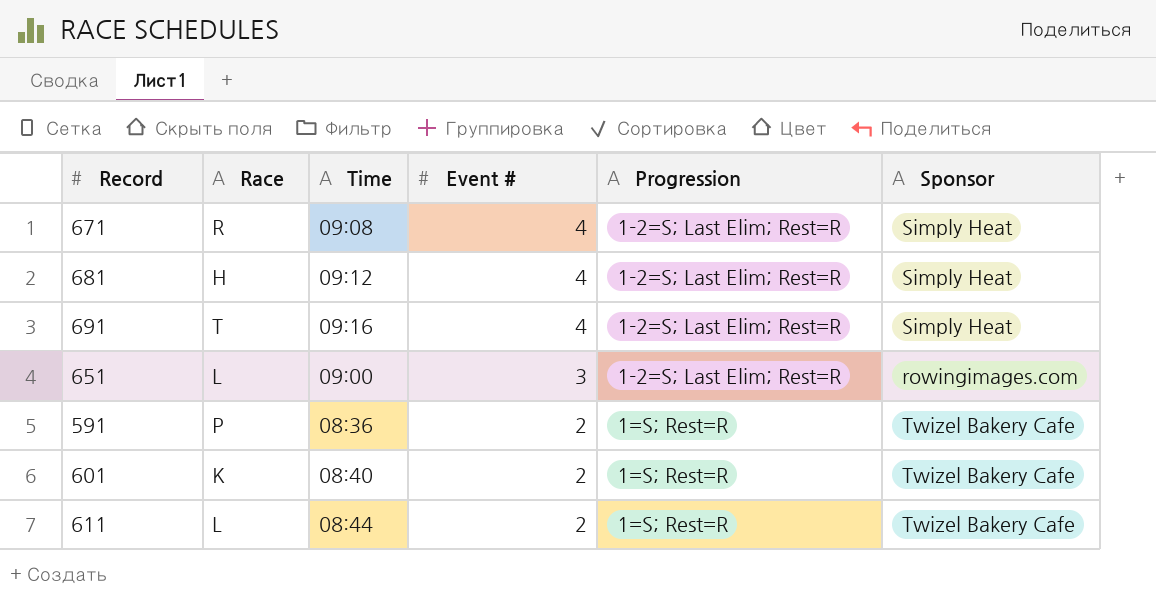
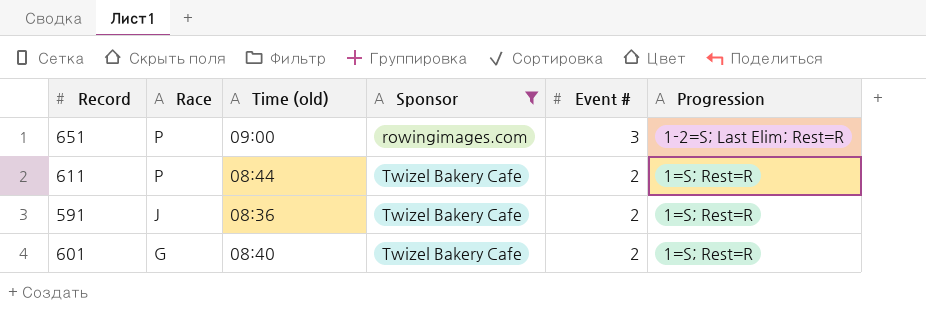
filter: none -> Sponsor != Simply Heat
row order: Event # descending -> Race descending
column name: Time -> Time (old)
column Sponsor | position: 6 -> 4
651 | Race: L -> P
611 | Race: L -> P
591 | Race: P -> J
601 | Race: K -> G

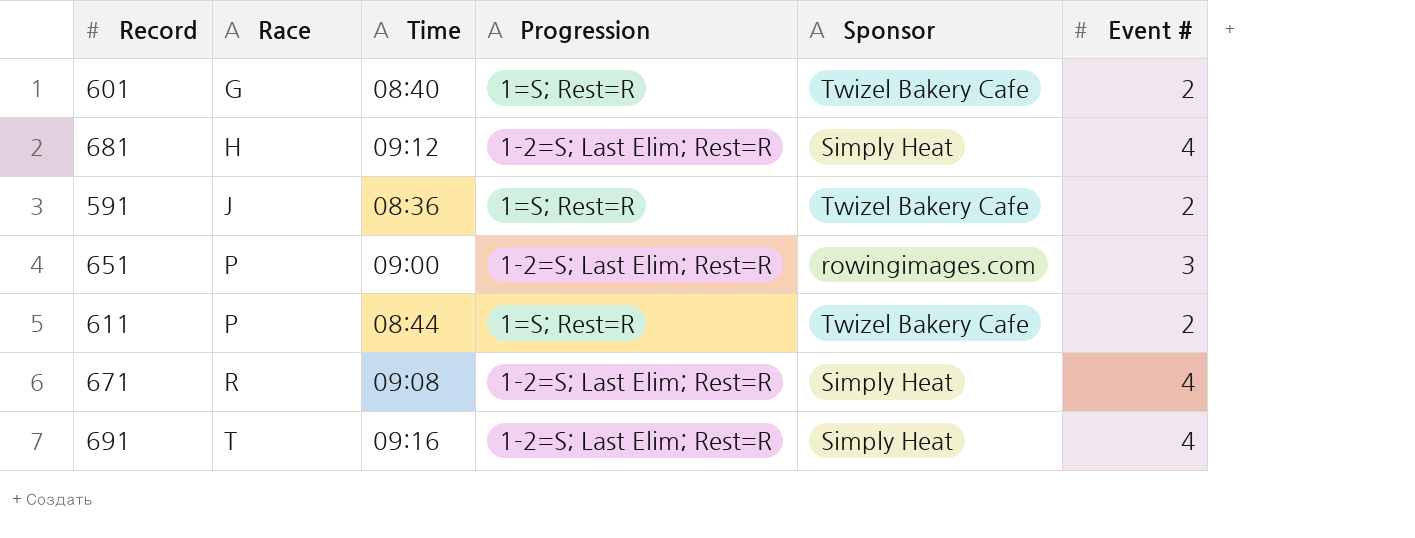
filter: Sponsor != Simply Heat -> none
row order: Race descending -> Race ascending
column name: Time (old) -> Time
column Progression | position: 6 -> 4

